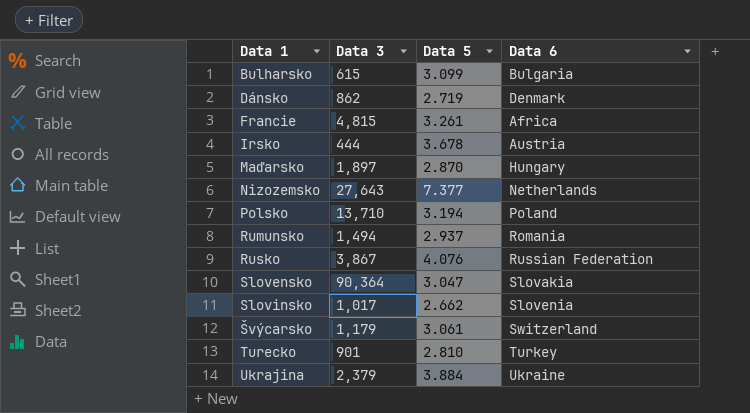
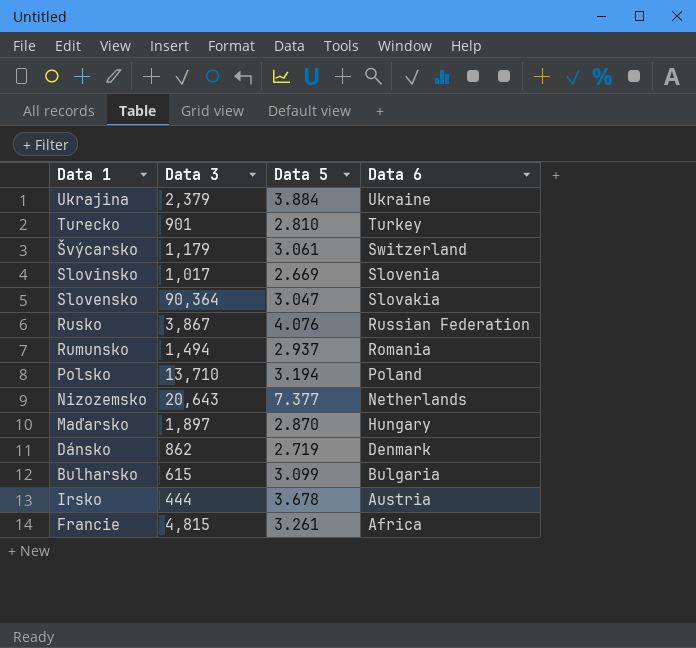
row order: Data 1 ascending -> Data 6 descending
Slovinsko | Data 5: 2.662 -> 2.669
Nizozemsko | Data 3: 27,643 -> 20,643

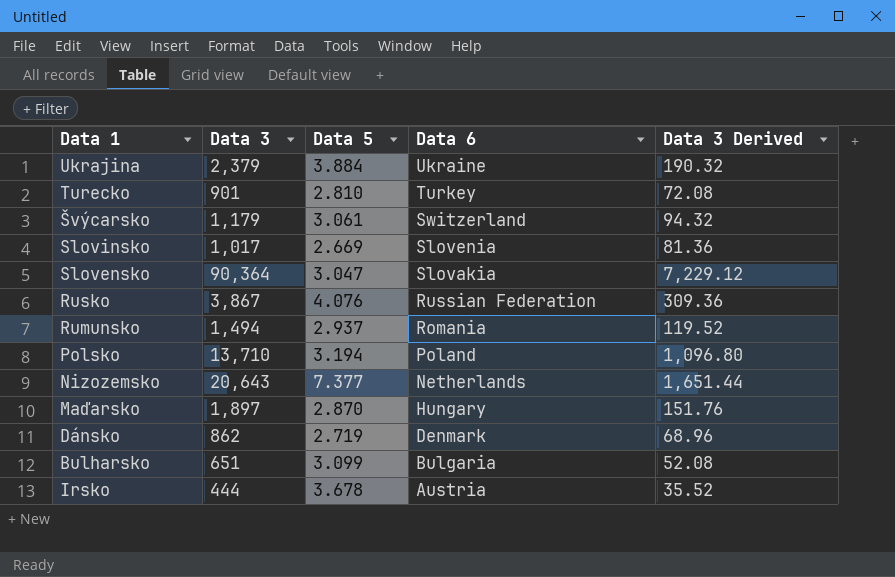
column Data 3 Derived | formula: none -> [Data 3] * 0.08
row Francie: 4,815 | 3.261 | Africa -> none
Bulharsko | Data 3: 615 -> 651

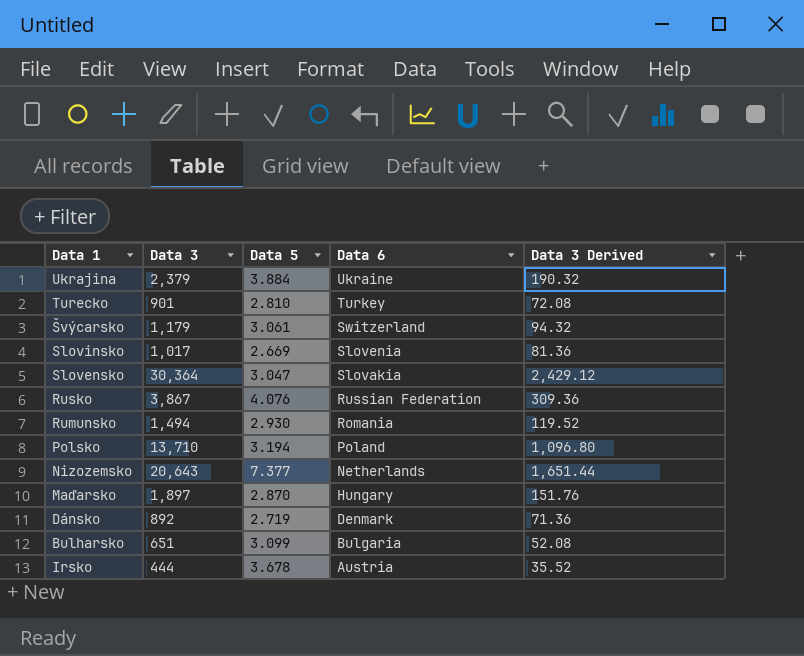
Slovensko | Data 3: 90,364 -> 30,364
Slovensko | Data 3 Derived: 7,229.12 -> 2,429.12
Rumunsko | Data 5: 2.937 -> 2.930
Dánsko | Data 3: 862 -> 892
Dánsko | Data 3 Derived: 68.96 -> 71.36

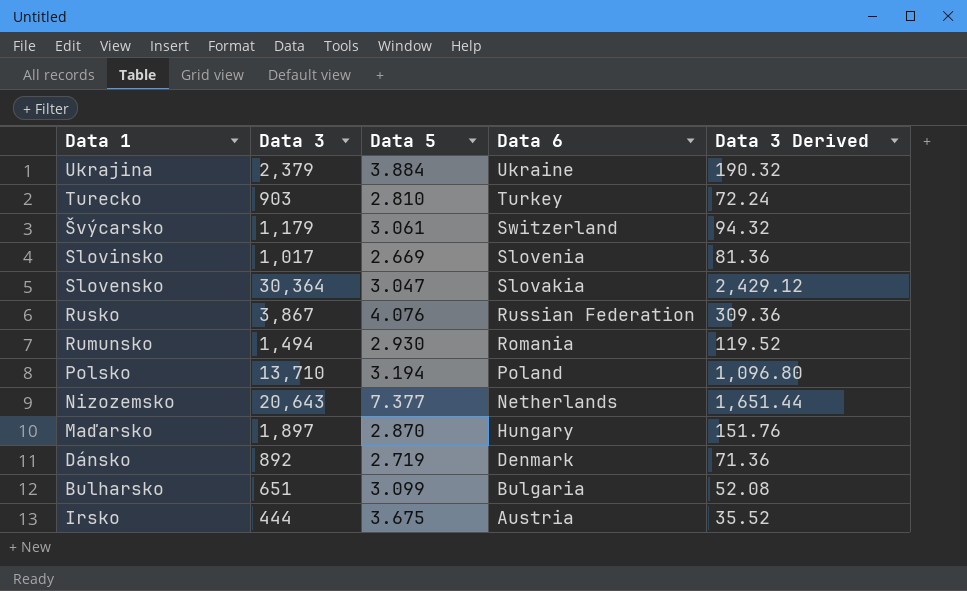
Turecko | Data 3: 901 -> 903
Turecko | Data 3 Derived: 72.08 -> 72.24
Irsko | Data 5: 3.678 -> 3.675

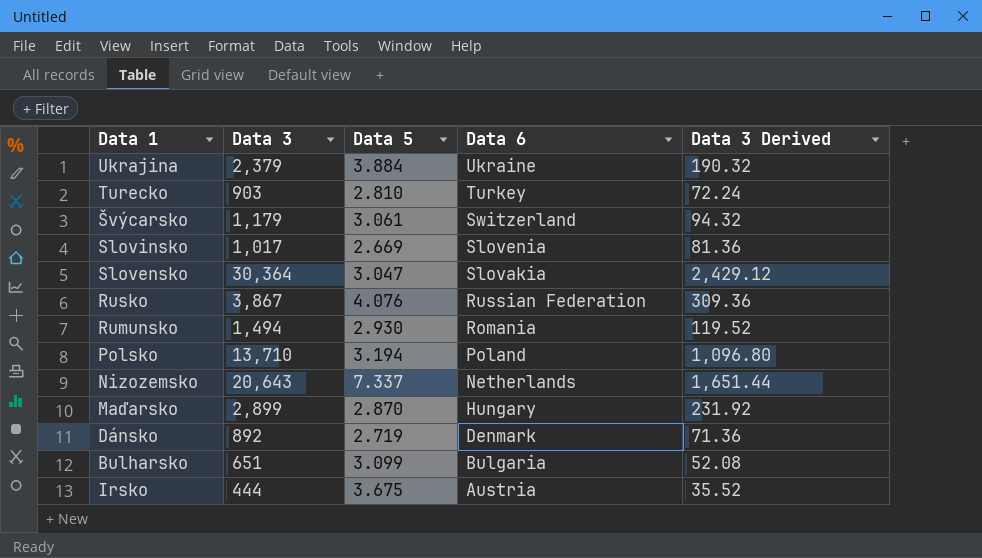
Nizozemsko | Data 5: 7.377 -> 7.337
Maďarsko | Data 3: 1,897 -> 2,899
Maďarsko | Data 3 Derived: 151.76 -> 231.92

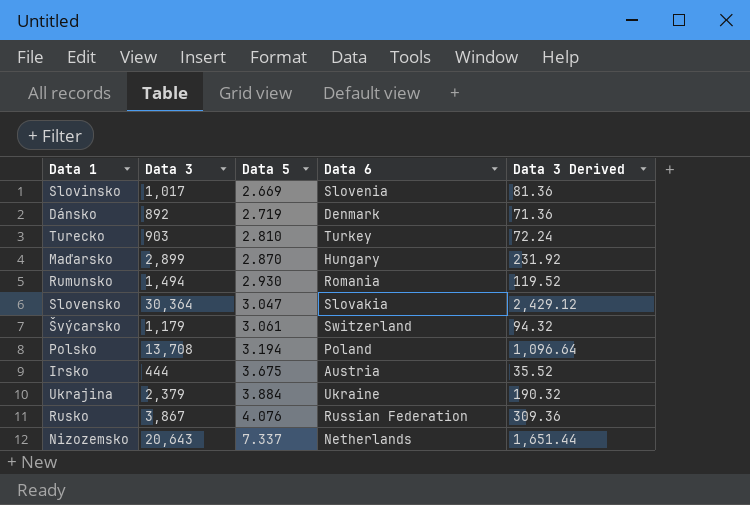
row order: Data 6 descending -> Data 5 ascending
row Bulharsko: 651 | 3.099 | Bulgaria | 52.08 -> none
Polsko | Data 3: 13,710 -> 13,708
Polsko | Data 3 Derived: 1,096.80 -> 1,096.64

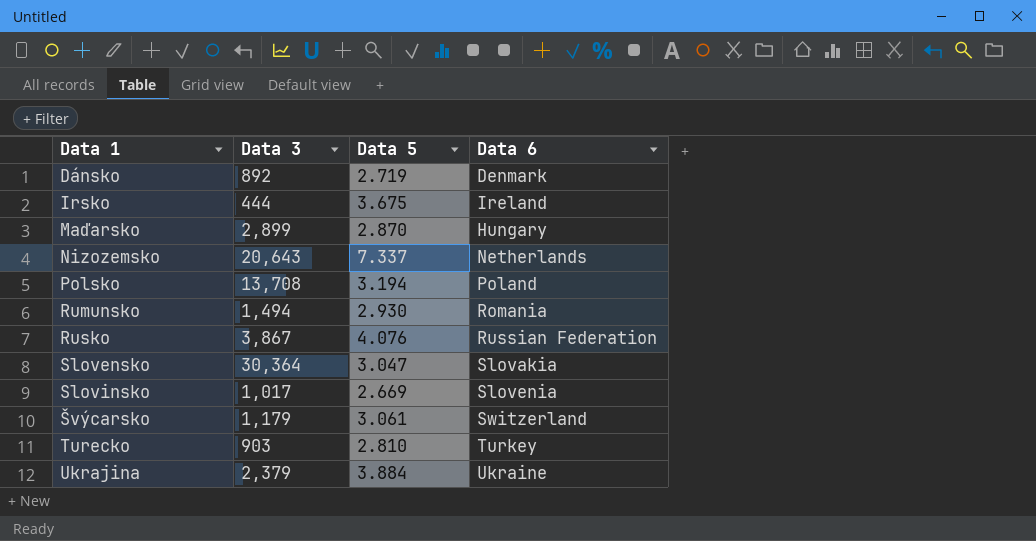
row order: Data 5 ascending -> Data 1 ascending
column Data 3 Derived | formula: [Data 3] * 0.08 -> none
Irsko | Data 6: Austria -> Ireland

